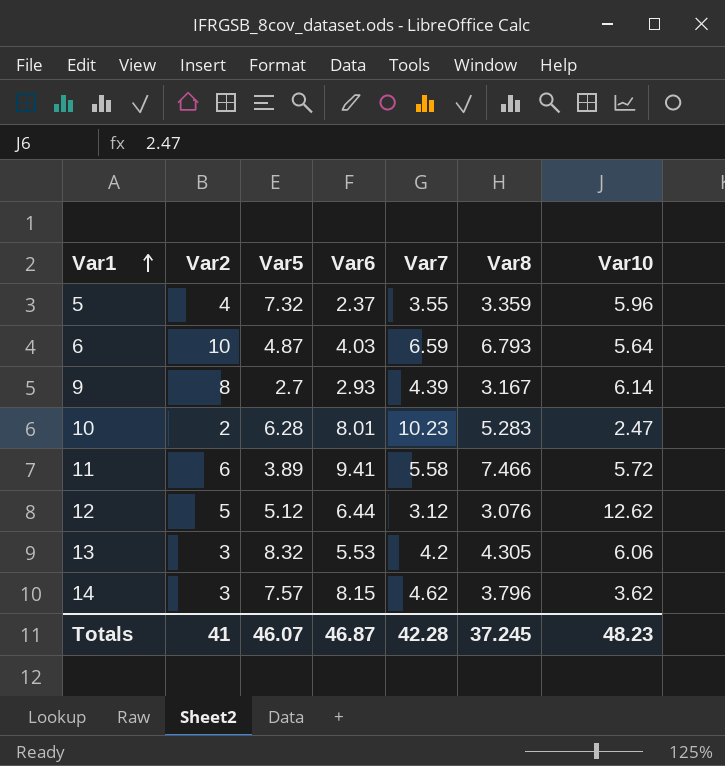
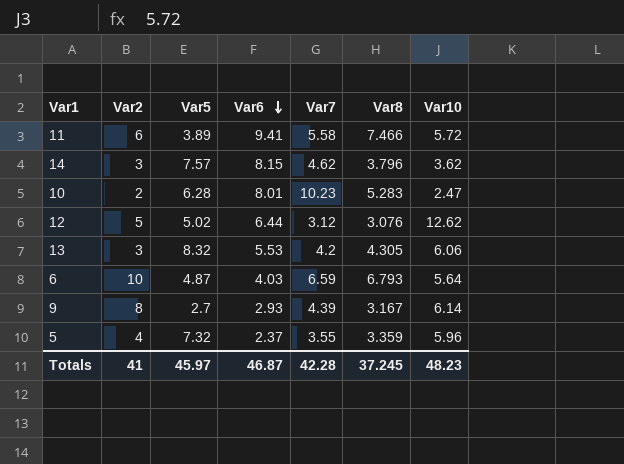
row order: Var1 ascending -> Var6 descending
12 | Var5: 5.12 -> 5.02
Totals | Var5: 46.07 -> 45.97

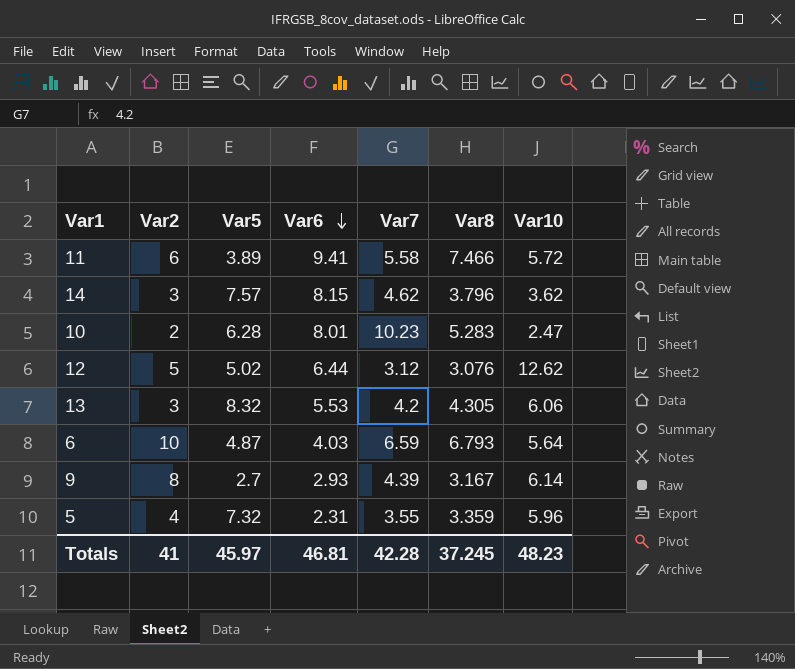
5 | Var6: 2.37 -> 2.31
Totals | Var6: 46.87 -> 46.81

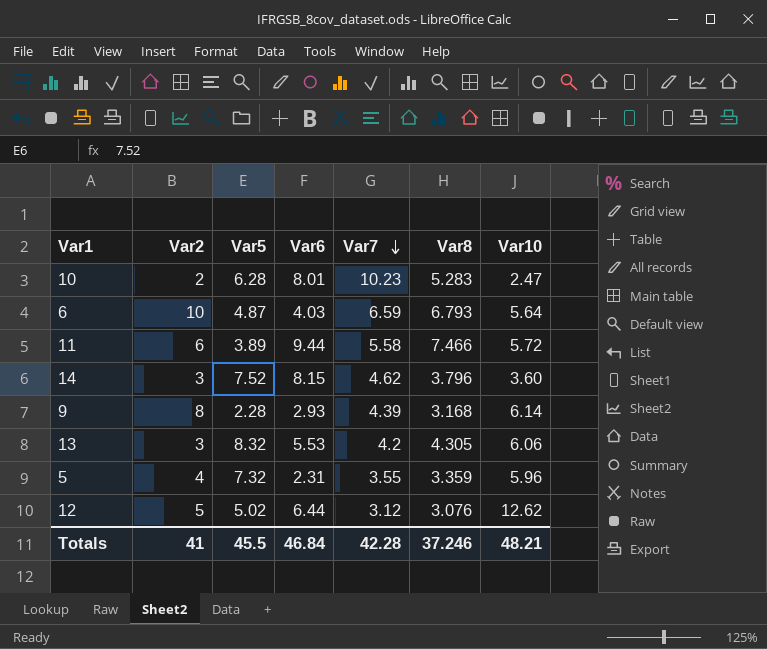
row order: Var6 descending -> Var7 descending
11 | Var6: 9.41 -> 9.44
14 | Var5: 7.57 -> 7.52
14 | Var10: 3.62 -> 3.60
9 | Var5: 2.7 -> 2.28
9 | Var8: 3.167 -> 3.168
Totals | Var5: 45.97 -> 45.5
Totals | Var6: 46.81 -> 46.84
Totals | Var8: 37.245 -> 37.246
Totals | Var10: 48.23 -> 48.21

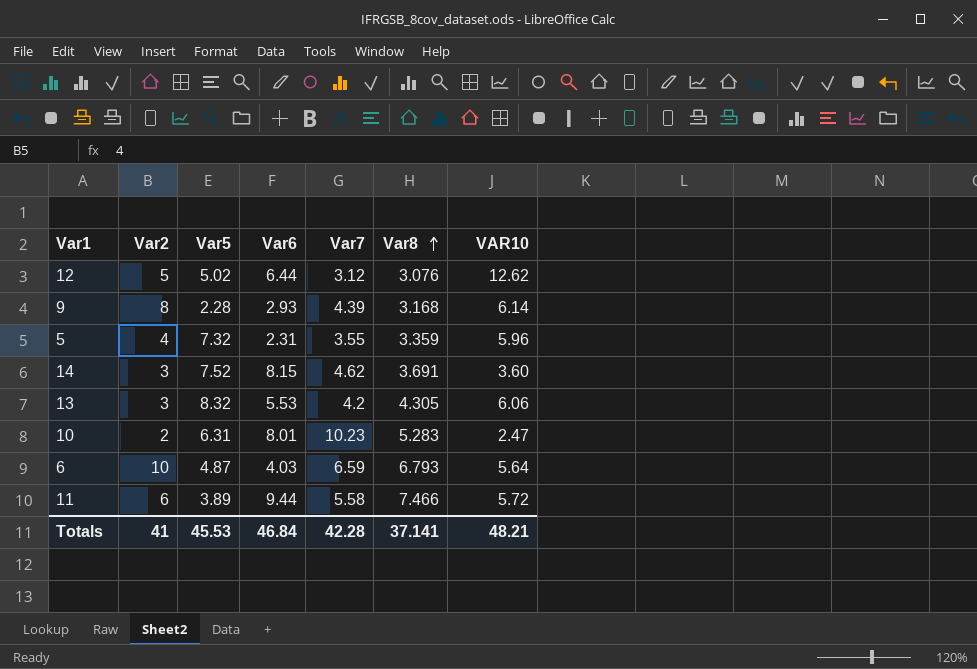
row order: Var7 descending -> Var8 ascending
column name: Var10 -> VAR10
14 | Var8: 3.796 -> 3.691
10 | Var5: 6.28 -> 6.31
Totals | Var5: 45.5 -> 45.53
Totals | Var8: 37.246 -> 37.141

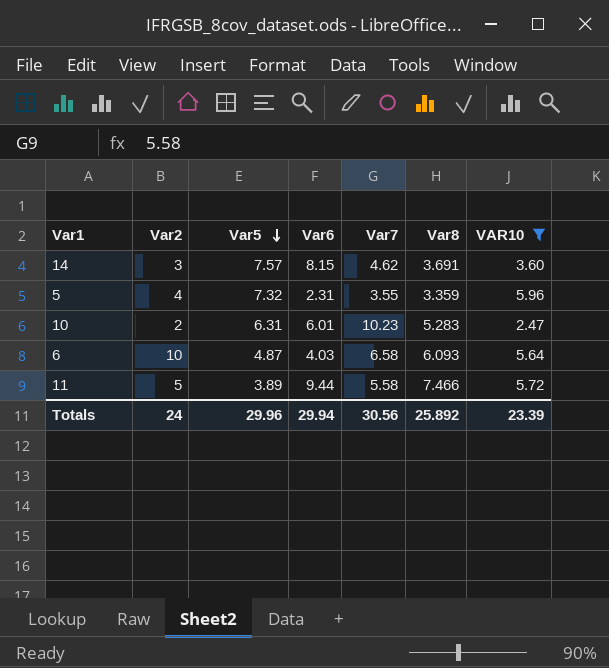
filter: none -> VAR10 <= 5.96
row order: Var8 ascending -> Var5 descending
14 | Var5: 7.52 -> 7.57
10 | Var6: 8.01 -> 6.01
6 | Var7: 6.59 -> 6.58
6 | Var8: 6.793 -> 6.093
11 | Var2: 6 -> 5
Totals | Var2: 41 -> 24
Totals | Var5: 45.53 -> 29.96
Totals | Var6: 46.84 -> 29.94
Totals | Var7: 42.28 -> 30.56
Totals | Var8: 37.141 -> 25.892
Totals | VAR10: 48.21 -> 23.39

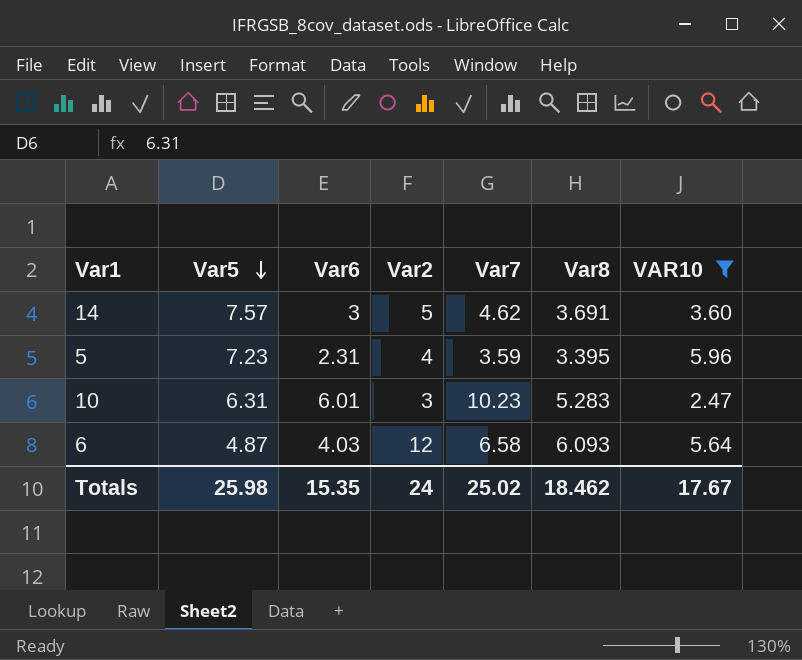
column Var2 | position: 2 -> 4
row 11: 5 | 3.89 | 9.44 | 5.58 | 7.466 | 5.72 -> none
14 | Var6: 8.15 -> 3
14 | Var2: 3 -> 5
5 | Var5: 7.32 -> 7.23
5 | Var7: 3.55 -> 3.59
5 | Var8: 3.359 -> 3.395
10 | Var2: 2 -> 3
6 | Var2: 10 -> 12
Totals | Var5: 29.96 -> 25.98
Totals | Var6: 29.94 -> 15.35
Totals | Var7: 30.56 -> 25.02
Totals | Var8: 25.892 -> 18.462
Totals | VAR10: 23.39 -> 17.67

